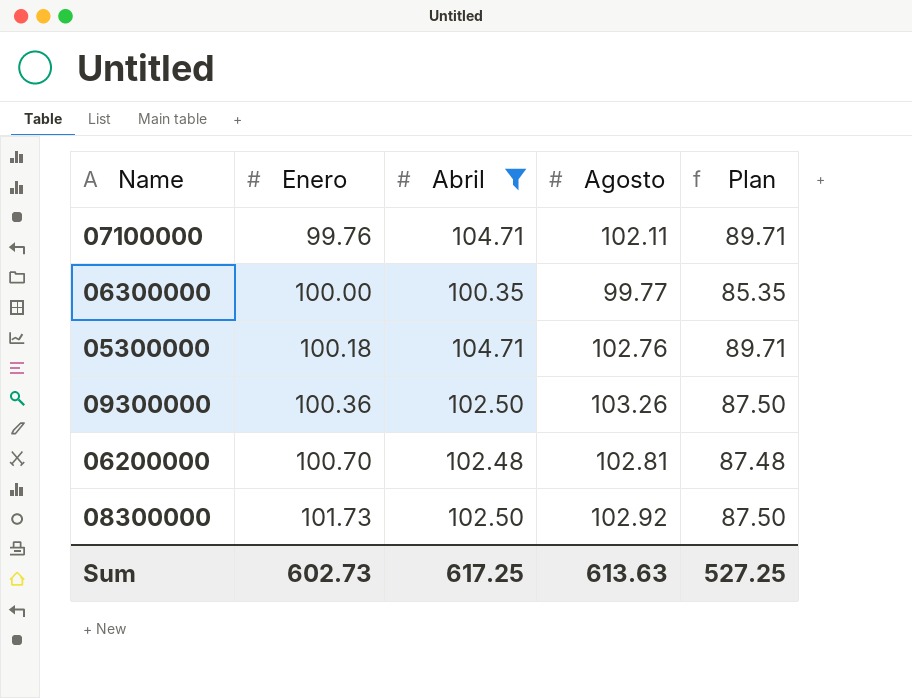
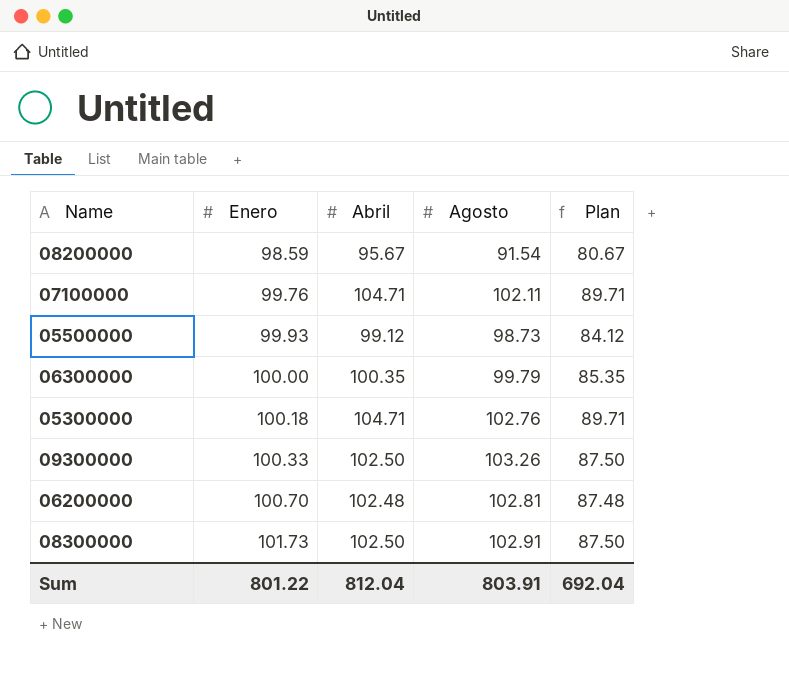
filter: Abril >= 100.35 -> none
06300000 | Agosto: 99.77 -> 99.79
09300000 | Enero: 100.36 -> 100.33
08300000 | Agosto: 102.92 -> 102.91
Sum | Enero: 602.73 -> 801.22
Sum | Abril: 617.25 -> 812.04
Sum | Agosto: 613.63 -> 803.91
Sum | Plan: 527.25 -> 692.04

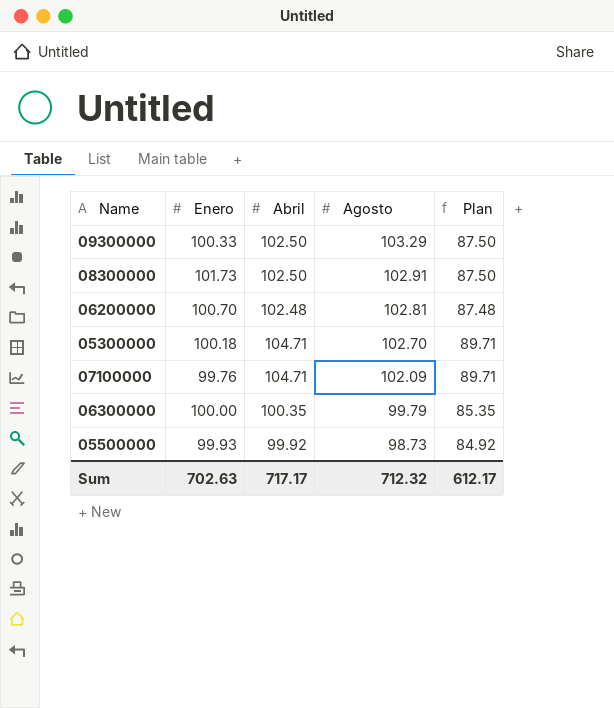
row order: Enero ascending -> Agosto descending
row 08200000: 98.59 | 95.67 | 91.54 | 80.67 -> none
09300000 | Agosto: 103.26 -> 103.29
05300000 | Agosto: 102.76 -> 102.70
07100000 | Agosto: 102.11 -> 102.09
05500000 | Abril: 99.12 -> 99.92
05500000 | Plan: 84.12 -> 84.92
Sum | Enero: 801.22 -> 702.63
Sum | Abril: 812.04 -> 717.17
Sum | Agosto: 803.91 -> 712.32
Sum | Plan: 692.04 -> 612.17

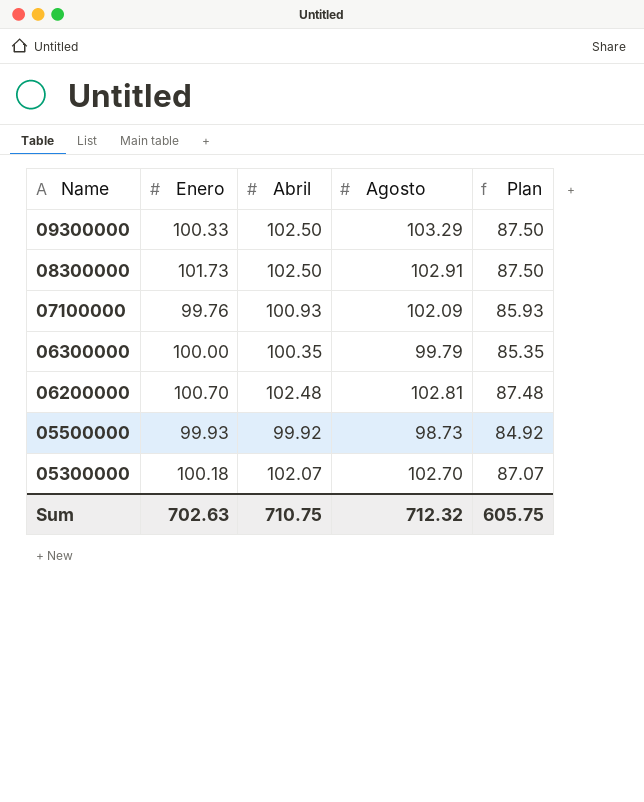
row order: Agosto descending -> Name descending
07100000 | Abril: 104.71 -> 100.93
07100000 | Plan: 89.71 -> 85.93
05300000 | Abril: 104.71 -> 102.07
05300000 | Plan: 89.71 -> 87.07
Sum | Abril: 717.17 -> 710.75
Sum | Plan: 612.17 -> 605.75

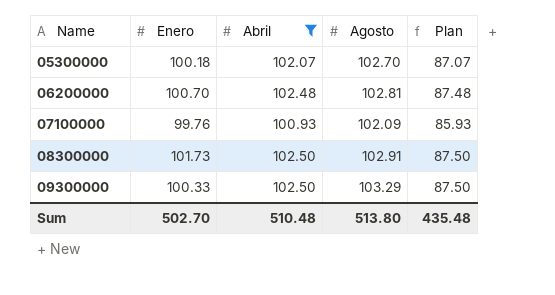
filter: none -> Abril >= 100.93
row order: Name descending -> Name ascending
Sum | Enero: 702.63 -> 502.70
Sum | Abril: 710.75 -> 510.48
Sum | Agosto: 712.32 -> 513.80
Sum | Plan: 605.75 -> 435.48

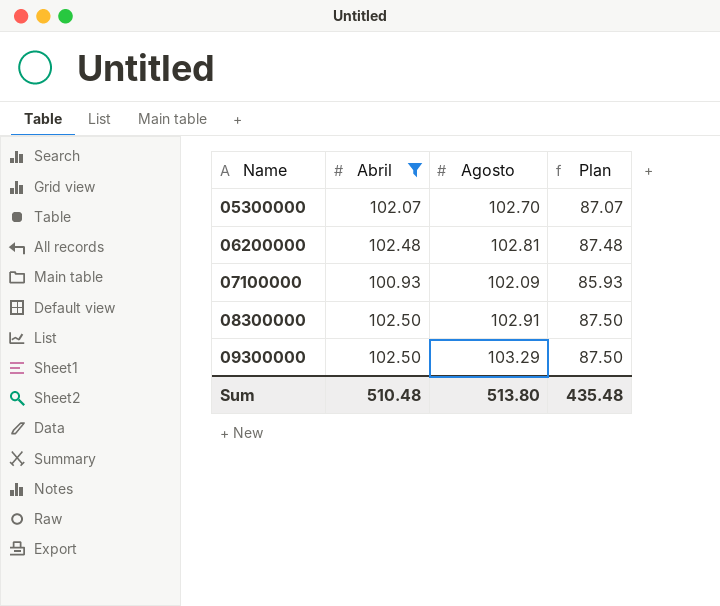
column Enero | position: 2 -> none

